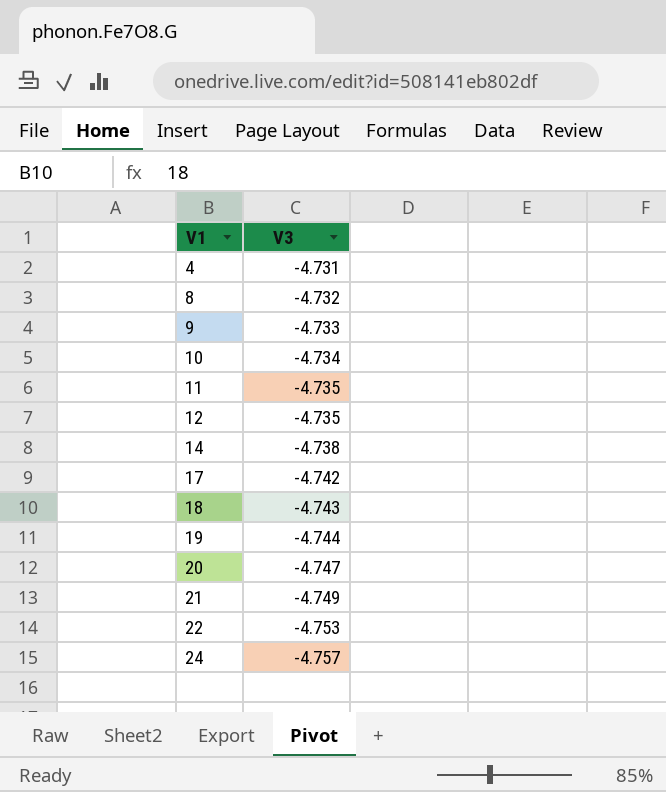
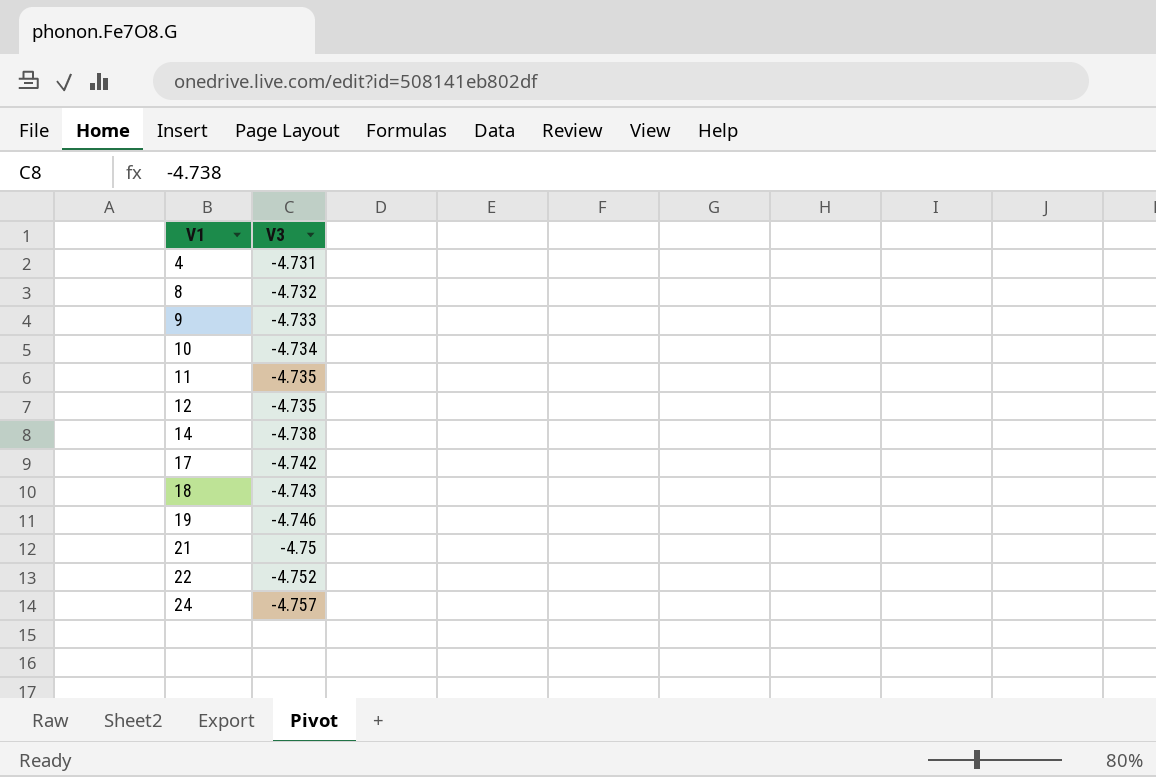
row 20: -4.747 -> none
19 | V3: -4.744 -> -4.746
21 | V3: -4.749 -> -4.75
22 | V3: -4.753 -> -4.752

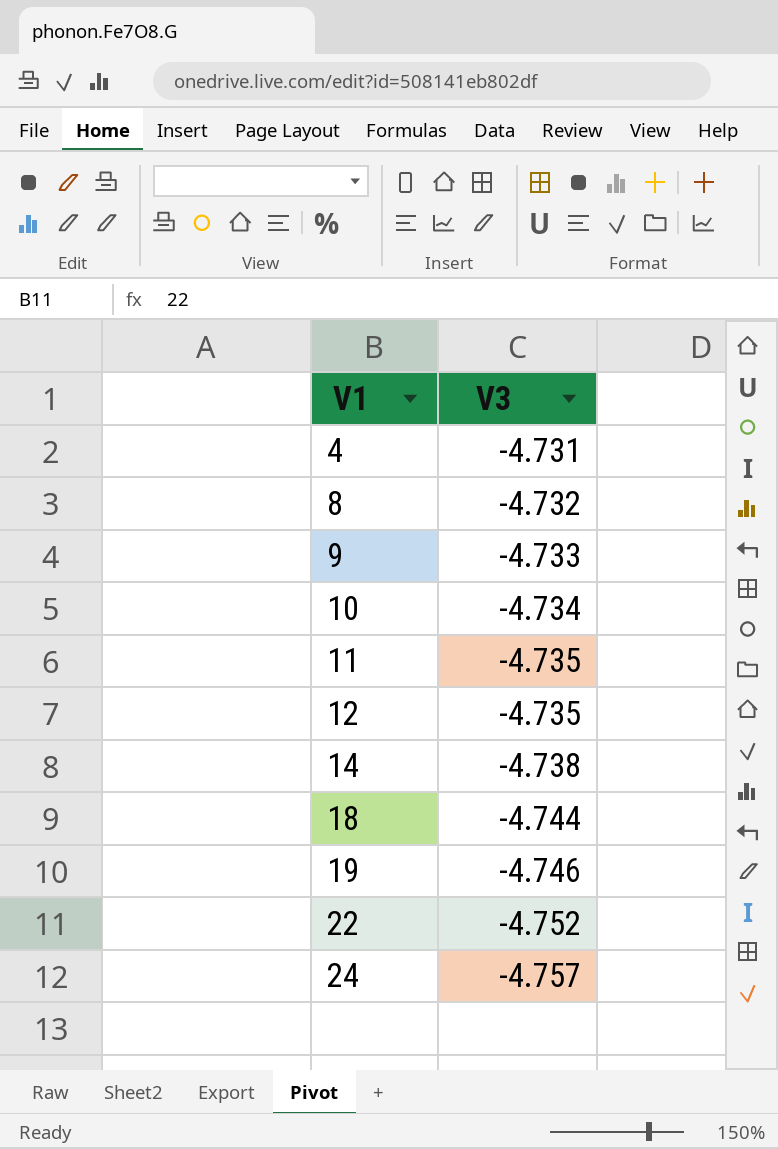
row 17: -4.742 -> none
row 21: -4.75 -> none
18 | V3: -4.743 -> -4.744

